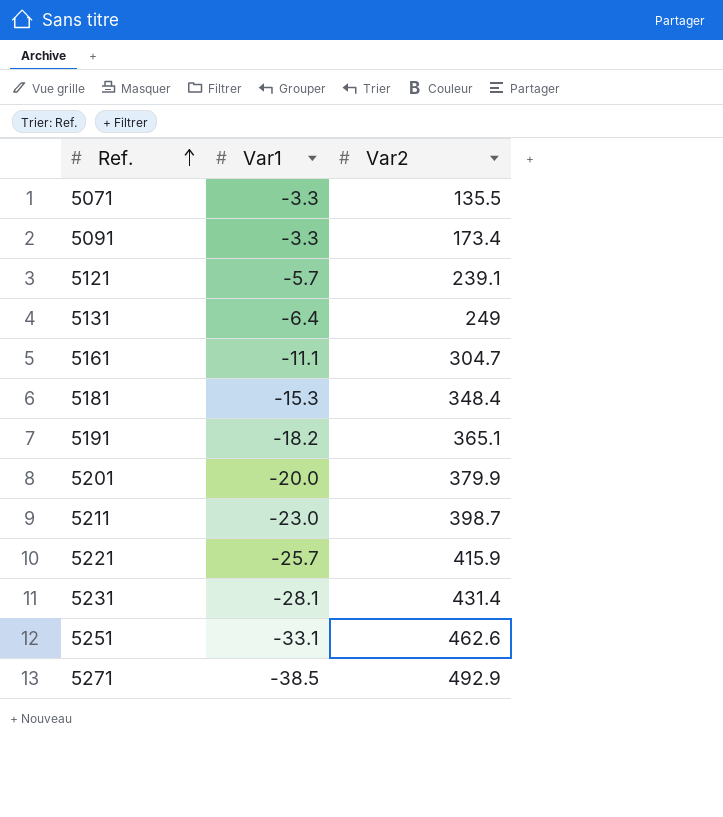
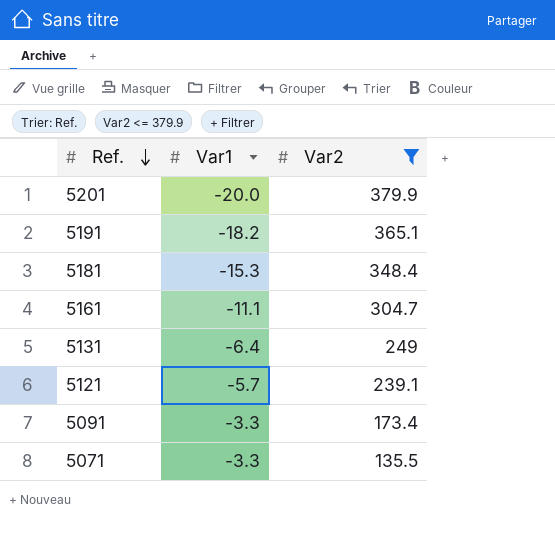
filter: none -> Var2 <= 379.9
row order: Ref. ascending -> Ref. descending

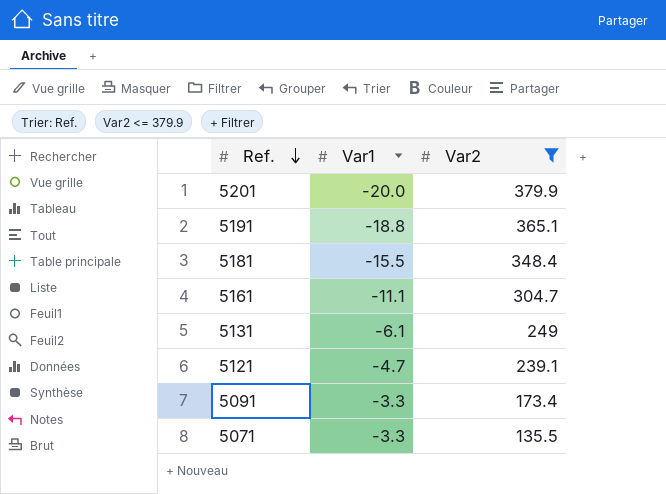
5191 | Var1: -18.2 -> -18.8
5181 | Var1: -15.3 -> -15.5
5131 | Var1: -6.4 -> -6.1
5121 | Var1: -5.7 -> -4.7

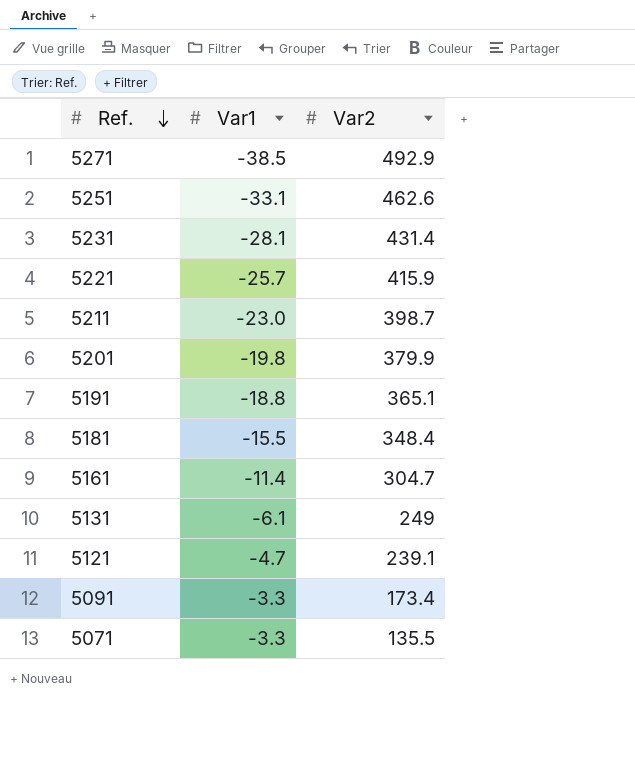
filter: Var2 <= 379.9 -> none
5201 | Var1: -20.0 -> -19.8
5161 | Var1: -11.1 -> -11.4

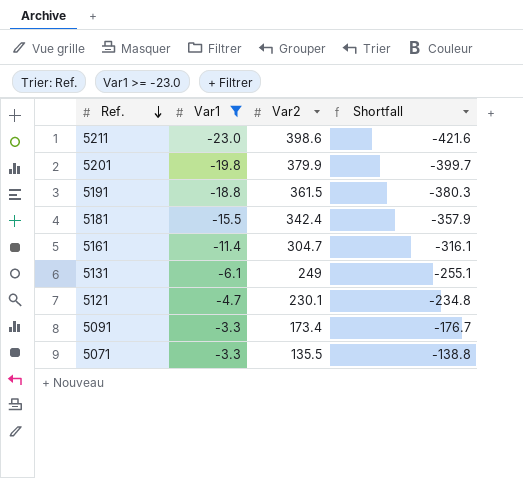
filter: none -> Var1 >= -23.0
column Shortfall | formula: none -> [Var1] - [Var2]
5211 | Var2: 398.7 -> 398.6
5191 | Var2: 365.1 -> 361.5
5181 | Var2: 348.4 -> 342.4
5121 | Var2: 239.1 -> 230.1

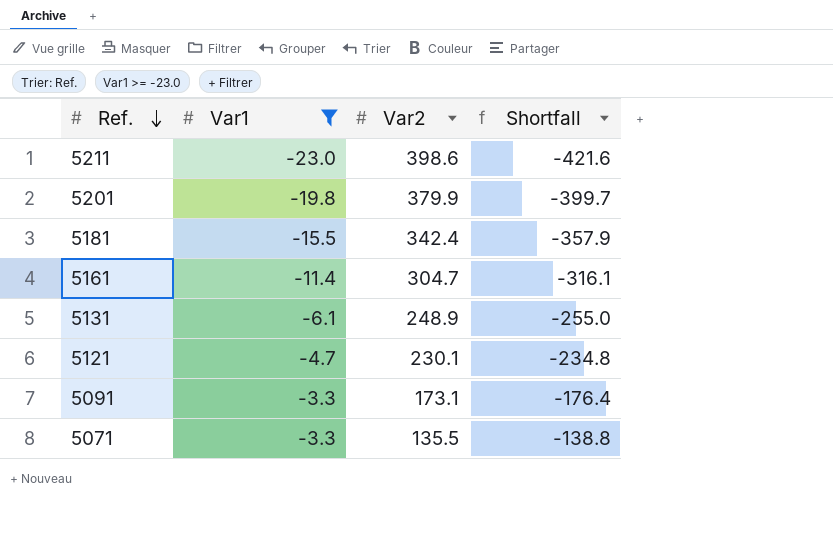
row 5191: -18.8 | 361.5 | -380.3 -> none
5131 | Var2: 249 -> 248.9
5131 | Shortfall: -255.1 -> -255.0
5091 | Var2: 173.4 -> 173.1
5091 | Shortfall: -176.7 -> -176.4

